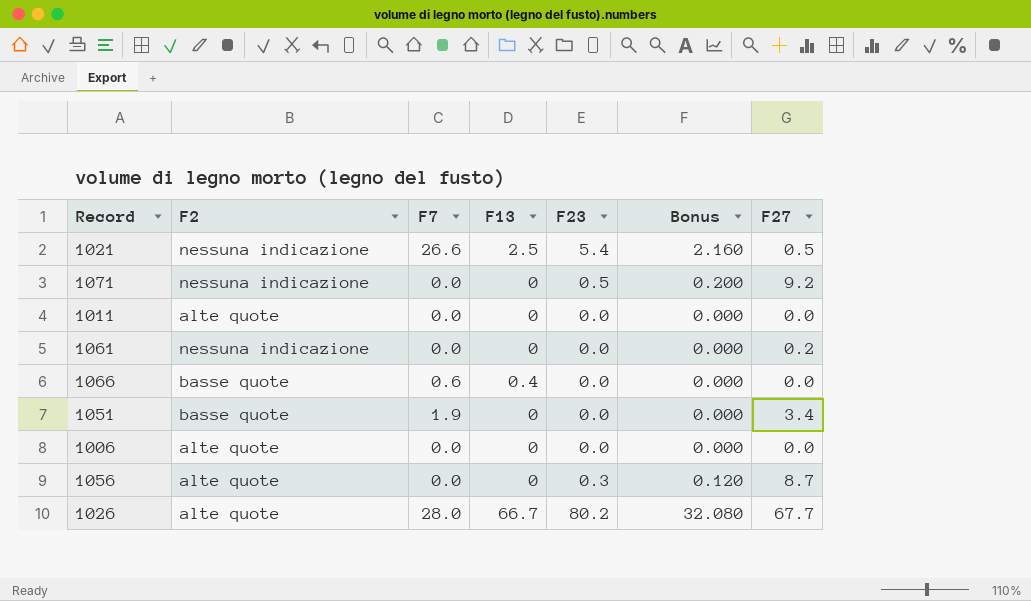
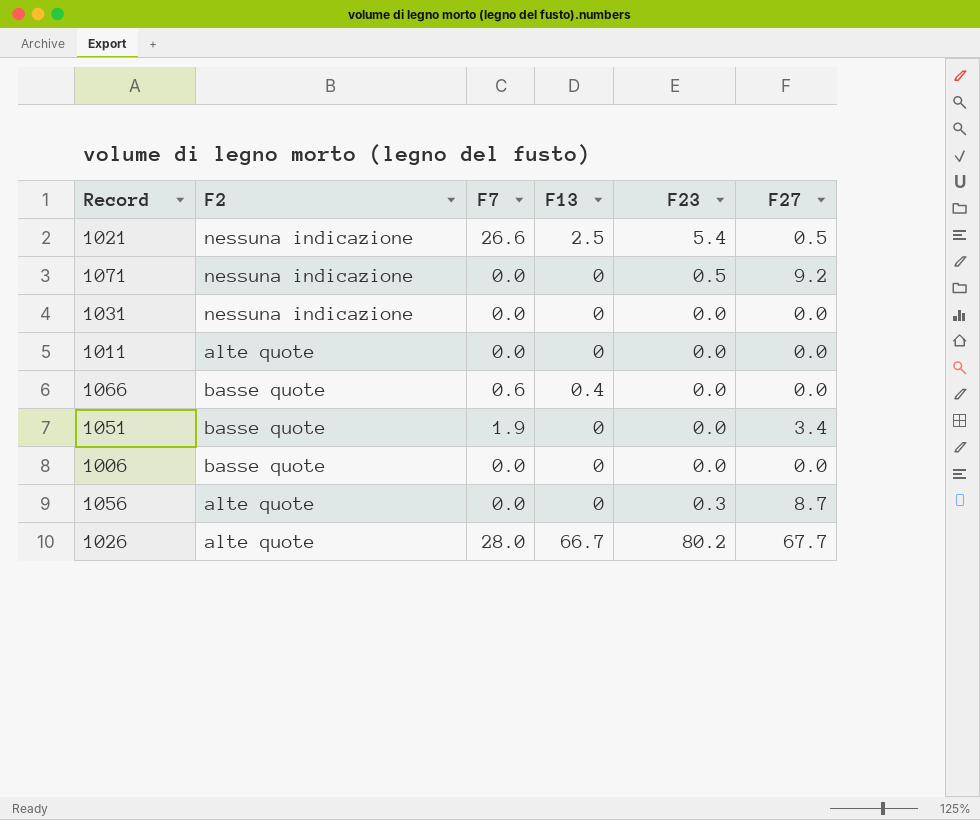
column Bonus | formula: [F23] * 0.4 -> none
row 1061: nessuna indicazione | 0.0 | 0 | 0.0 | 0.000 | 0.2 -> none
row 1031: none -> nessuna indicazione | 0.0 | 0 | 0.0 | 0.0
1006 | F2: alte quote -> basse quote

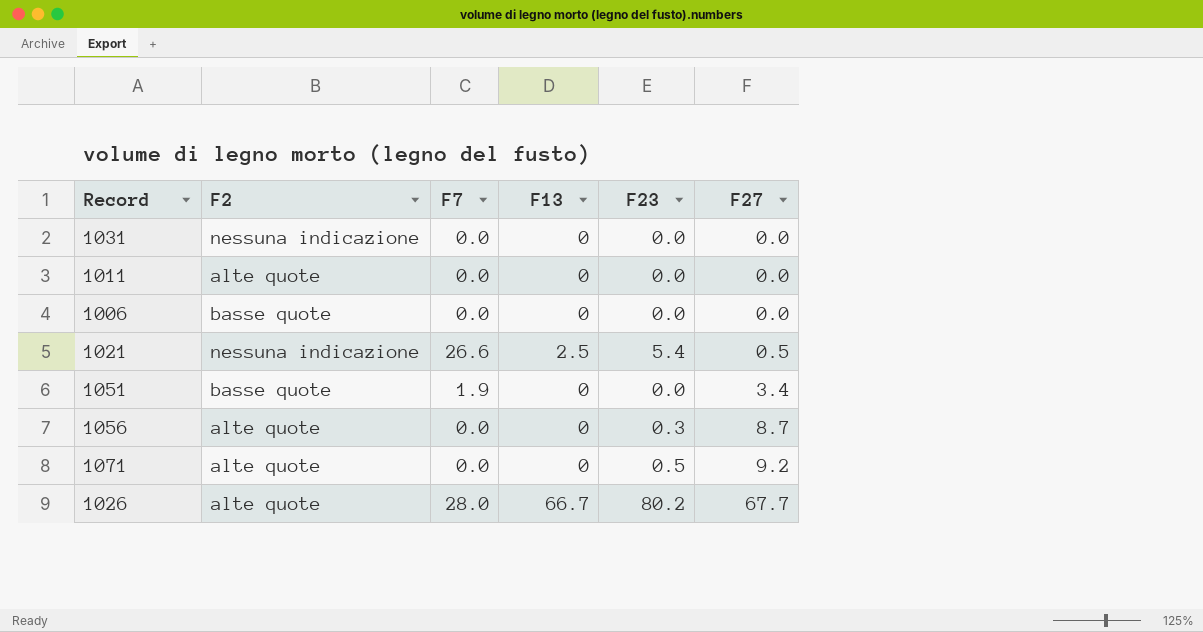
row order: none -> F27 ascending
row 1066: basse quote | 0.6 | 0.4 | 0.0 | 0.0 -> none
1071 | F2: nessuna indicazione -> alte quote

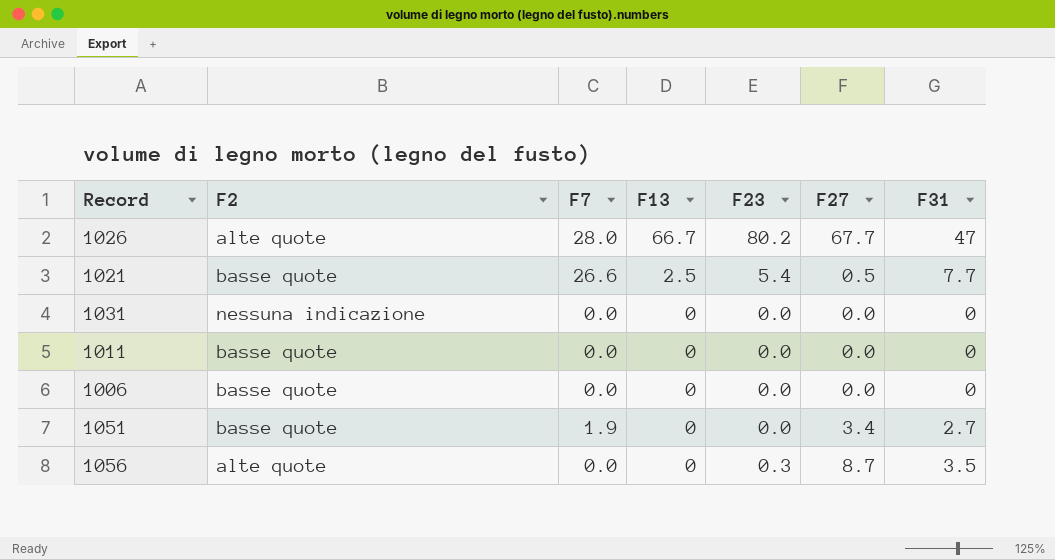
row order: F27 ascending -> F13 descending
column F31 | position: none -> 7
row 1071: alte quote | 0.0 | 0 | 0.5 | 9.2 -> none
1021 | F2: nessuna indicazione -> basse quote
1011 | F2: alte quote -> basse quote

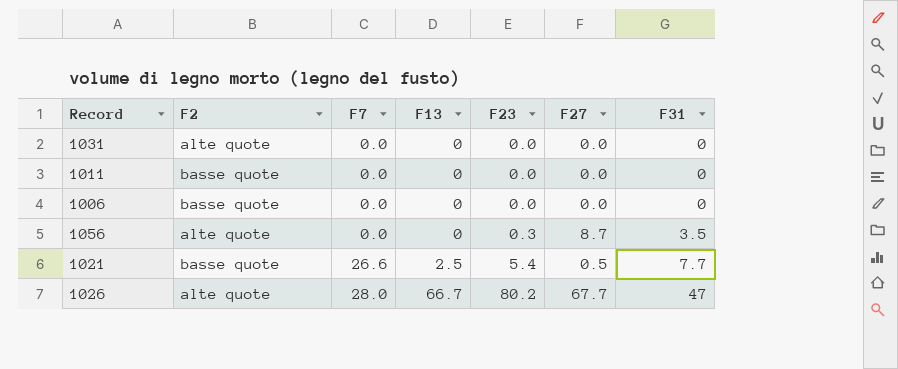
row order: F13 descending -> F7 ascending
row 1051: basse quote | 1.9 | 0 | 0.0 | 3.4 | 2.7 -> none
1031 | F2: nessuna indicazione -> alte quote

